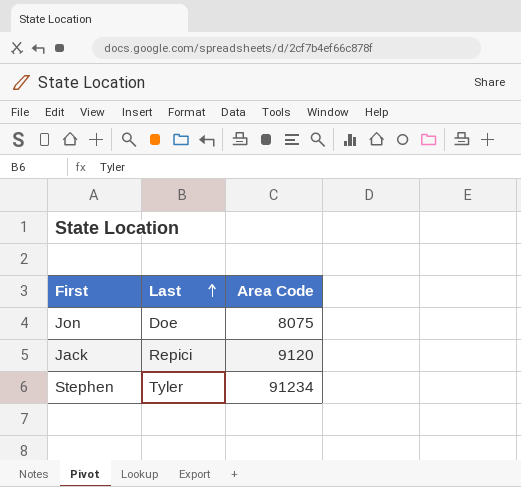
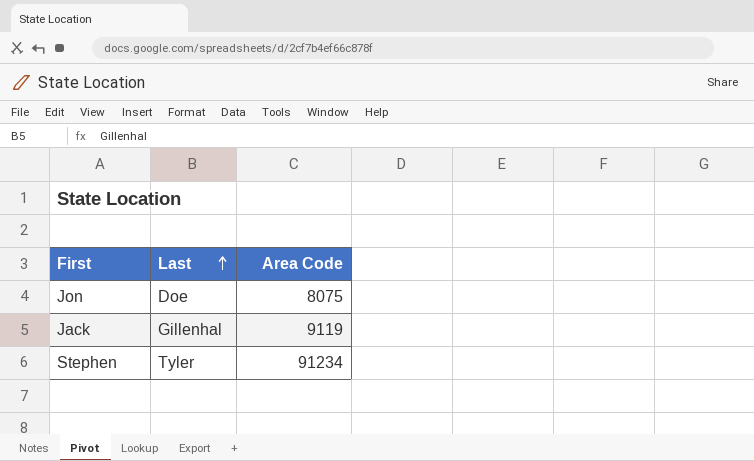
Jack | Last: Repici -> Gillenhal
Jack | Area Code: 9120 -> 9119

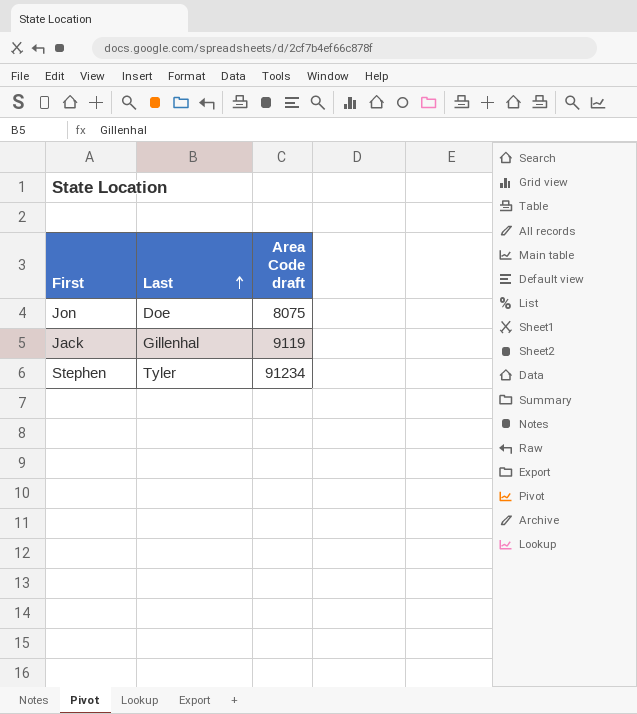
column name: Area Code -> Area Code draft

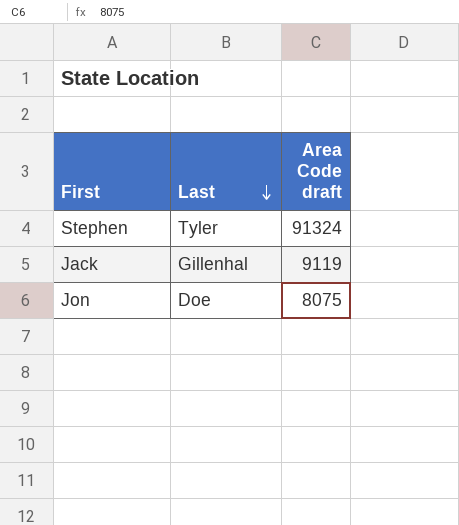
row order: Last ascending -> Last descending
Stephen | Area Code draft: 91234 -> 91324

